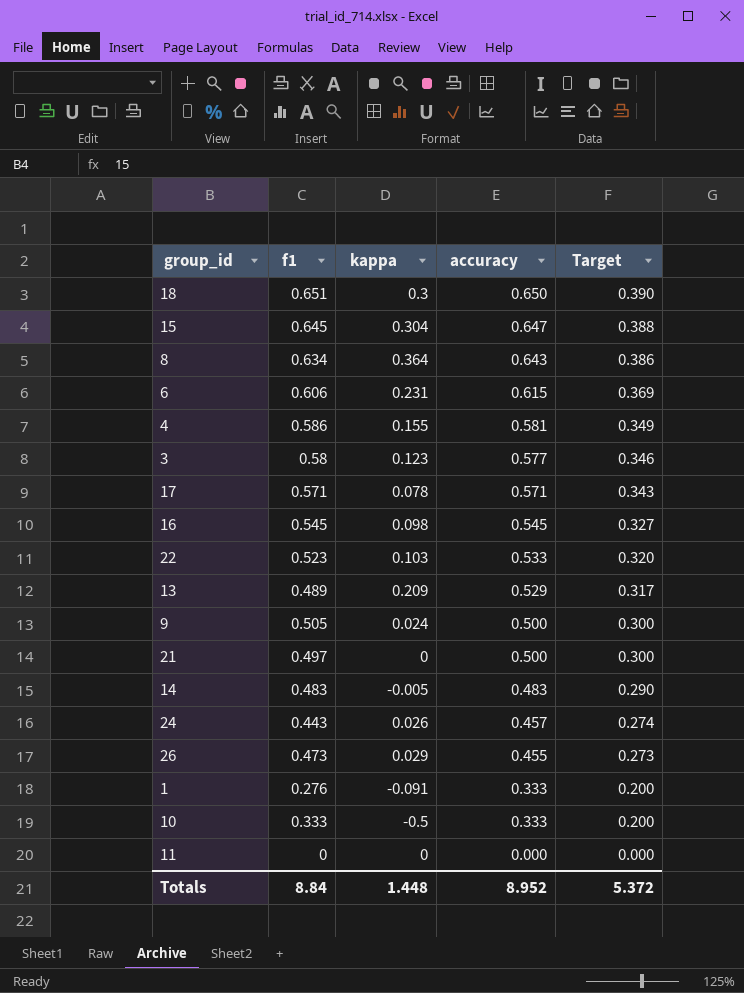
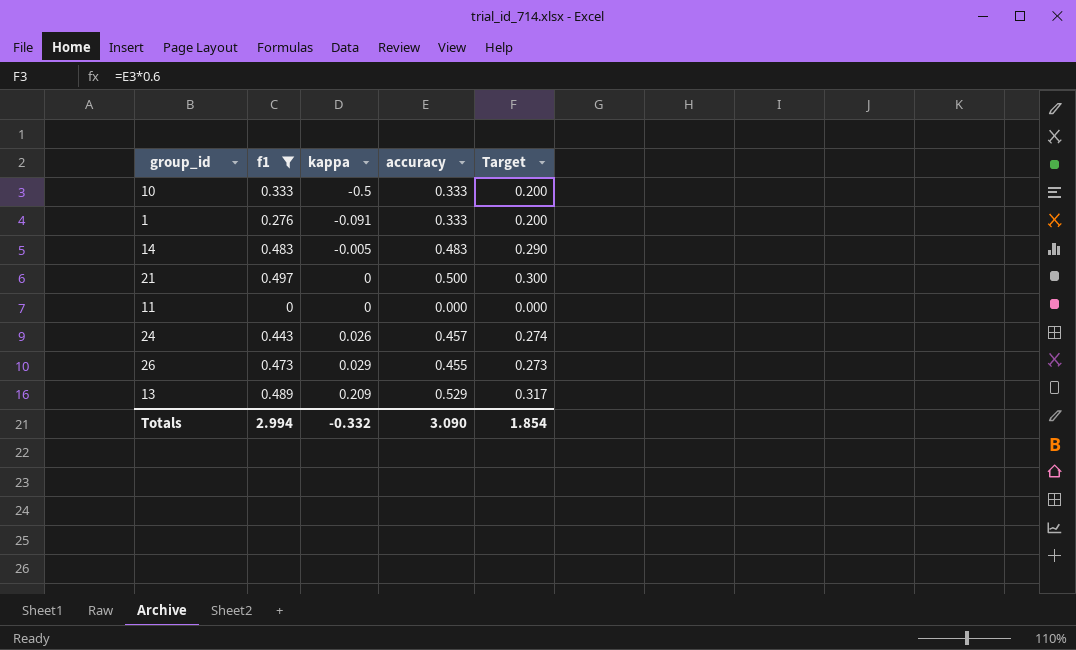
filter: none -> f1 <= 0.497
row order: accuracy descending -> kappa ascending
Totals | f1: 8.84 -> 2.994
Totals | kappa: 1.448 -> -0.332
Totals | accuracy: 8.952 -> 3.090
Totals | Target: 5.372 -> 1.854

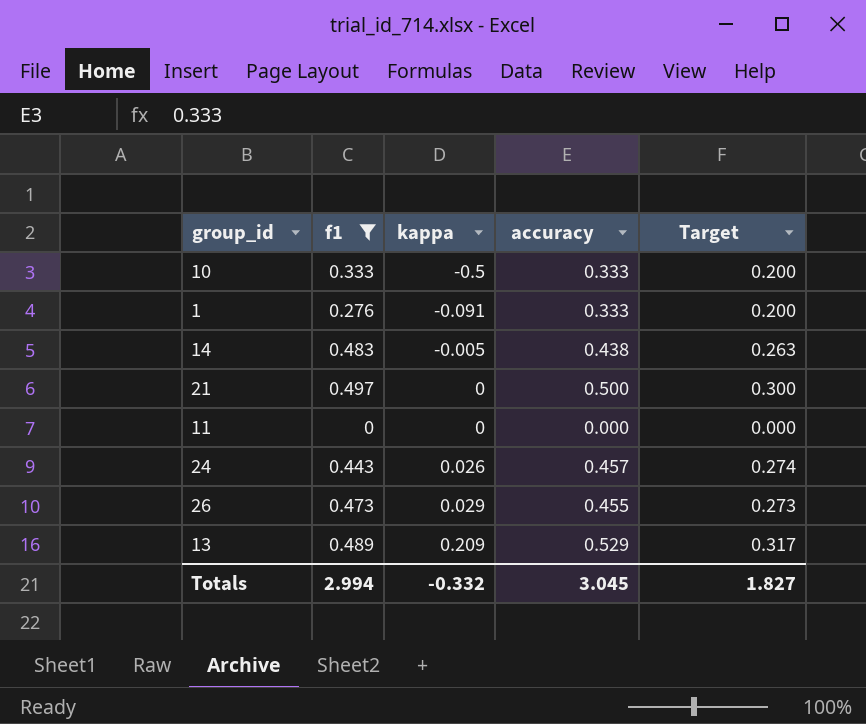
14 | accuracy: 0.483 -> 0.438
14 | Target: 0.290 -> 0.263
Totals | accuracy: 3.090 -> 3.045
Totals | Target: 1.854 -> 1.827

